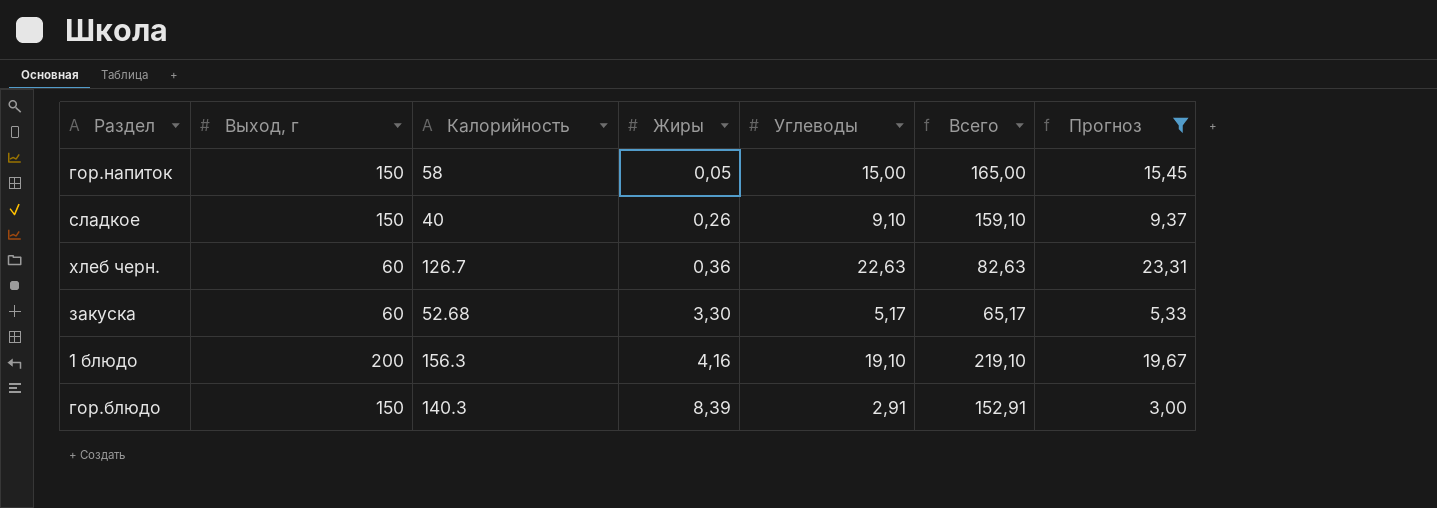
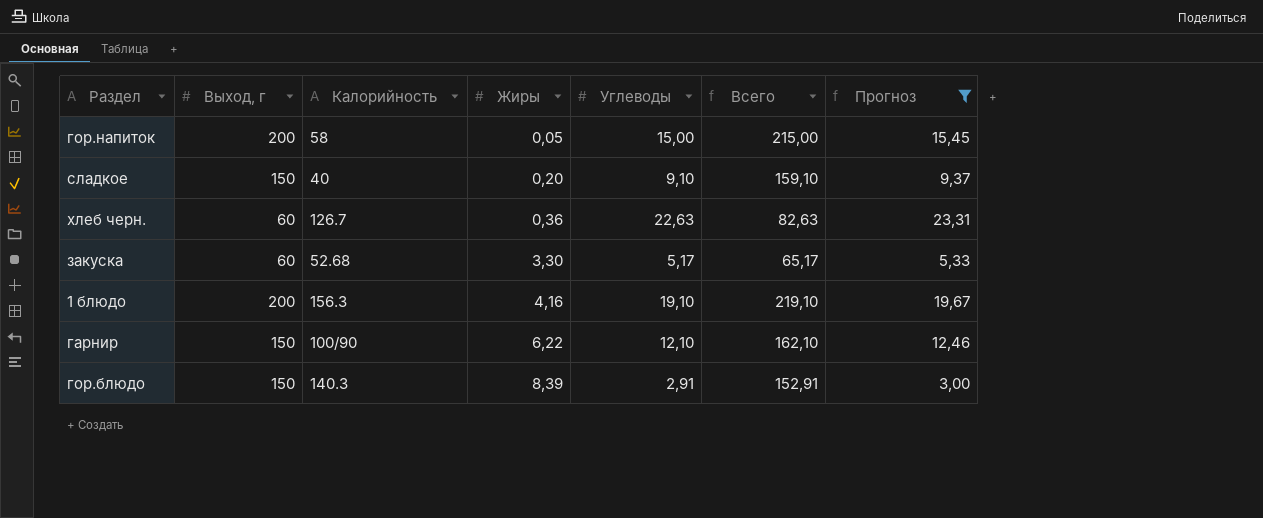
гор.напиток | Выход, г: 150 -> 200
гор.напиток | Всего: 165,00 -> 215,00
сладкое | Жиры: 0,26 -> 0,20
row гарнир: none -> 150 | 100/90 | 6,22 | 12,10 | 162,10 | 12,46

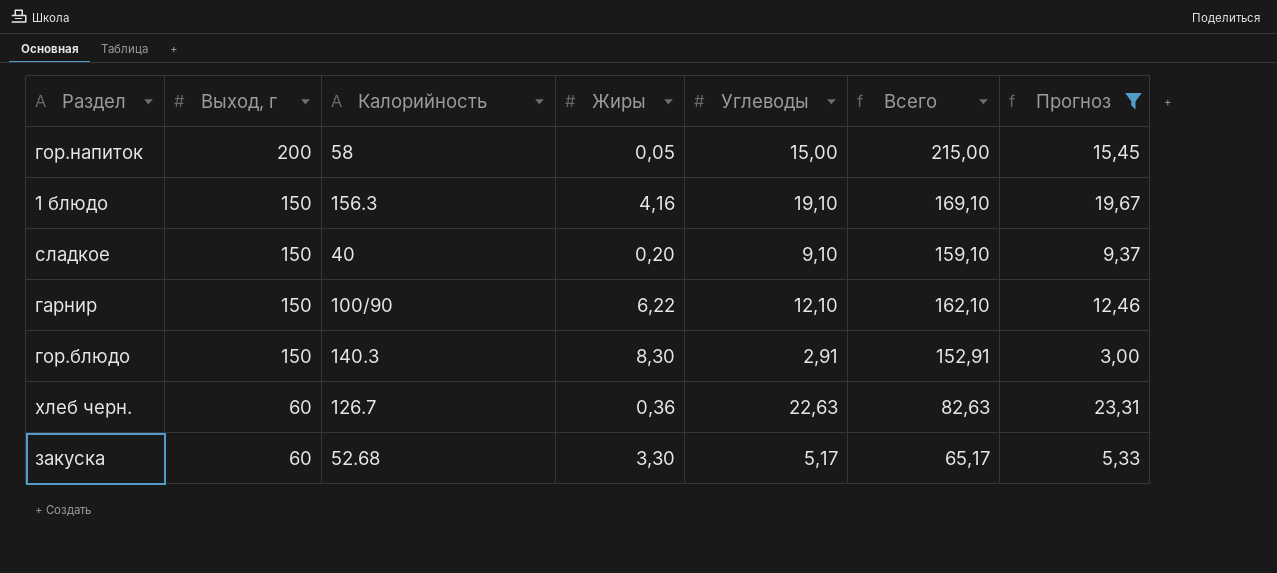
row order: Жиры ascending -> Выход, г descending
1 блюдо | Выход, г: 200 -> 150
1 блюдо | Всего: 219,10 -> 169,10
гор.блюдо | Жиры: 8,39 -> 8,30

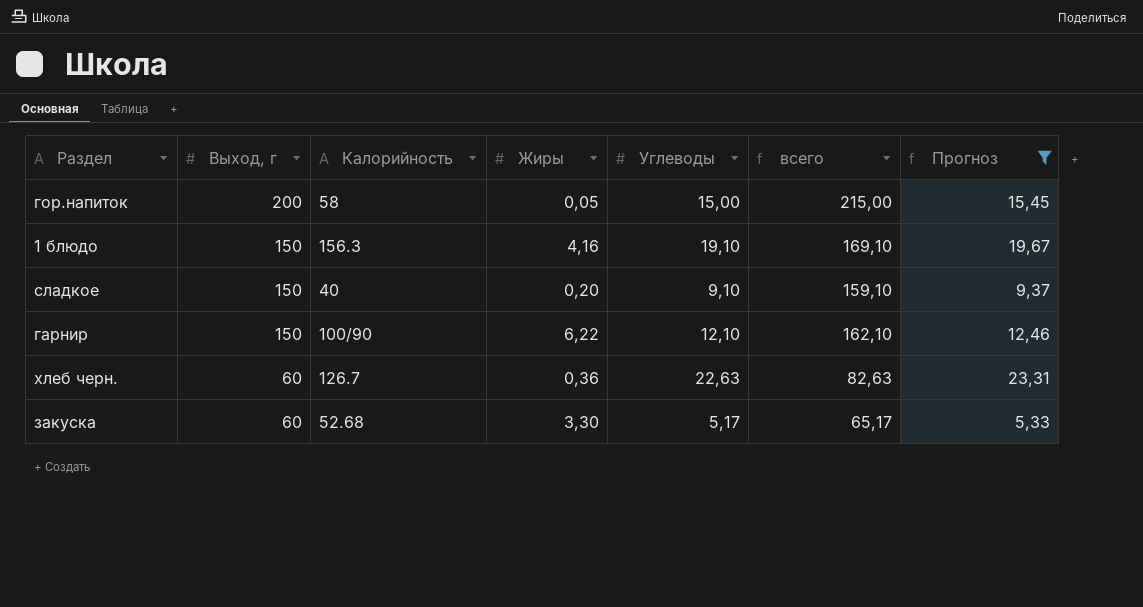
column name: Всего -> всего
row гор.блюдо: 150 | 140.3 | 8,30 | 2,91 | 152,91 | 3,00 -> none

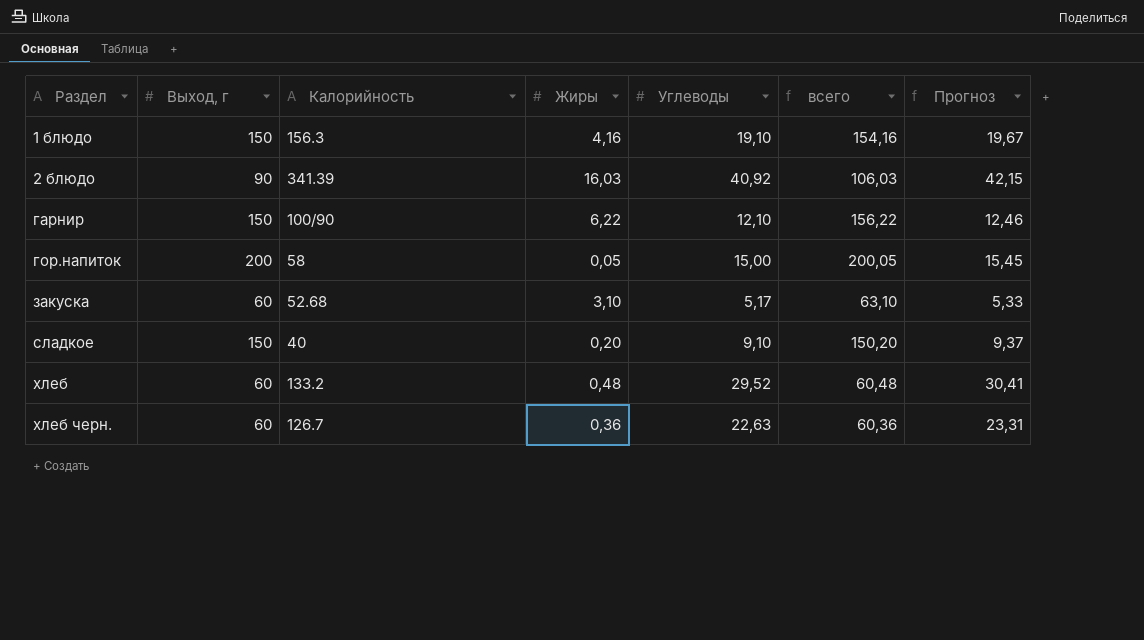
filter: Прогноз <= 23,31 -> none
row order: Выход, г descending -> Раздел ascending
column всего | formula: [Выход, г] + [Углеводы] -> [Выход, г] + [Жиры]
закуска | Жиры: 3,30 -> 3,10

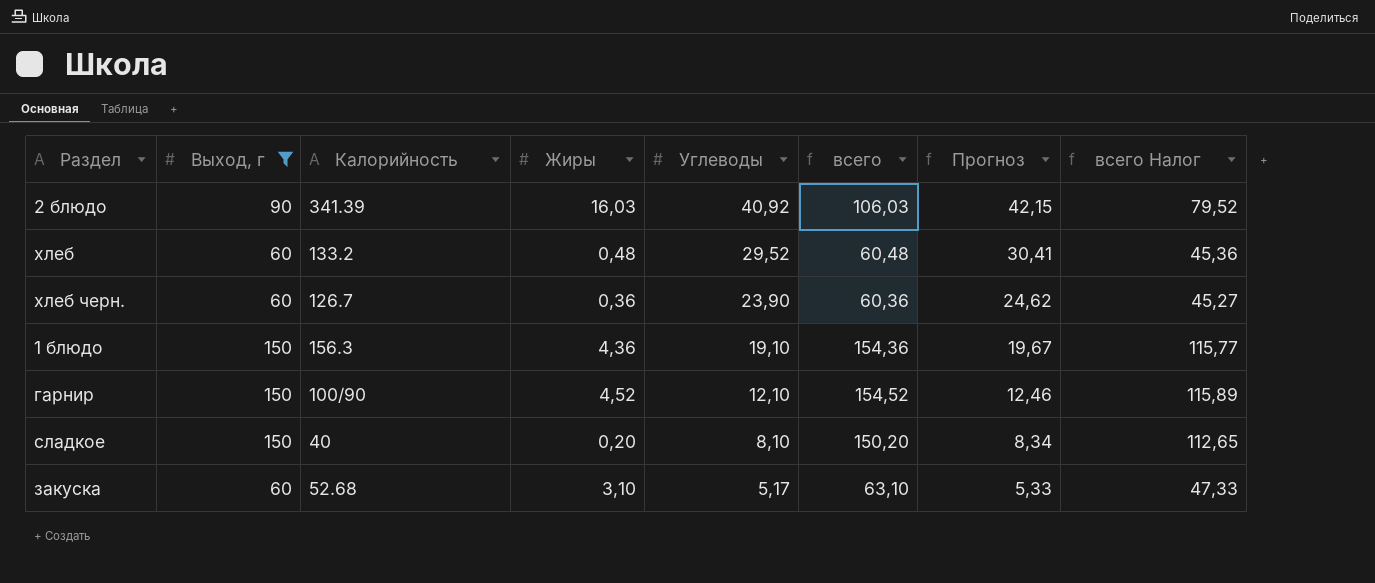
filter: none -> Выход, г != 200
row order: Раздел ascending -> Углеводы descending
column всего Налог | formula: none -> [всего] * 0,75
хлеб черн. | Углеводы: 22,63 -> 23,90
хлеб черн. | Прогноз: 23,31 -> 24,62
1 блюдо | Жиры: 4,16 -> 4,36
1 блюдо | всего: 154,16 -> 154,36
гарнир | Жиры: 6,22 -> 4,52
гарнир | всего: 156,22 -> 154,52
сладкое | Углеводы: 9,10 -> 8,10
сладкое | Прогноз: 9,37 -> 8,34

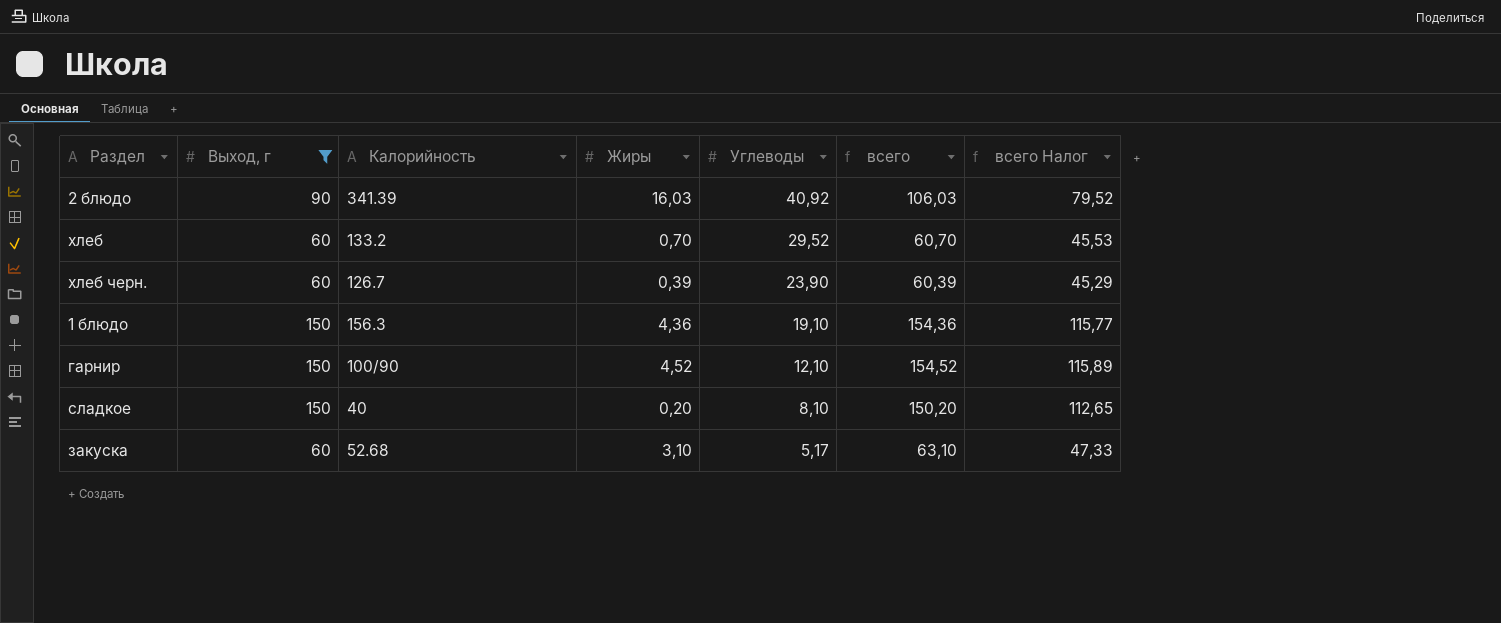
column Прогноз | formula: [Углеводы] * 1,03 -> none
хлеб | Жиры: 0,48 -> 0,70
хлеб | всего: 60,48 -> 60,70
хлеб | всего Налог: 45,36 -> 45,53
хлеб черн. | Жиры: 0,36 -> 0,39
хлеб черн. | всего: 60,36 -> 60,39
хлеб черн. | всего Налог: 45,27 -> 45,29

